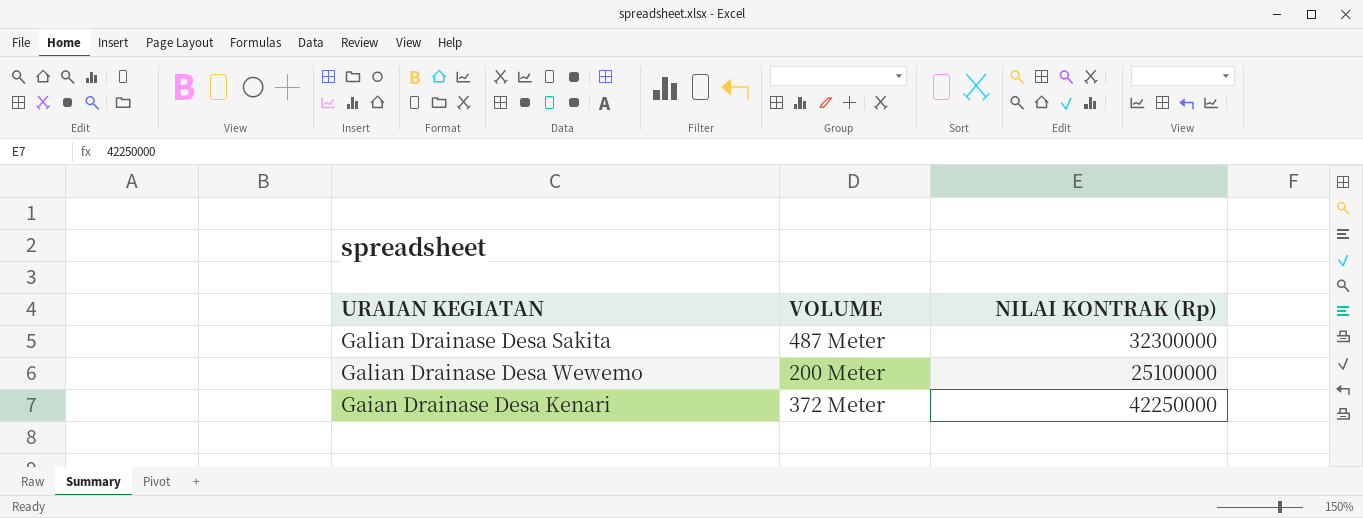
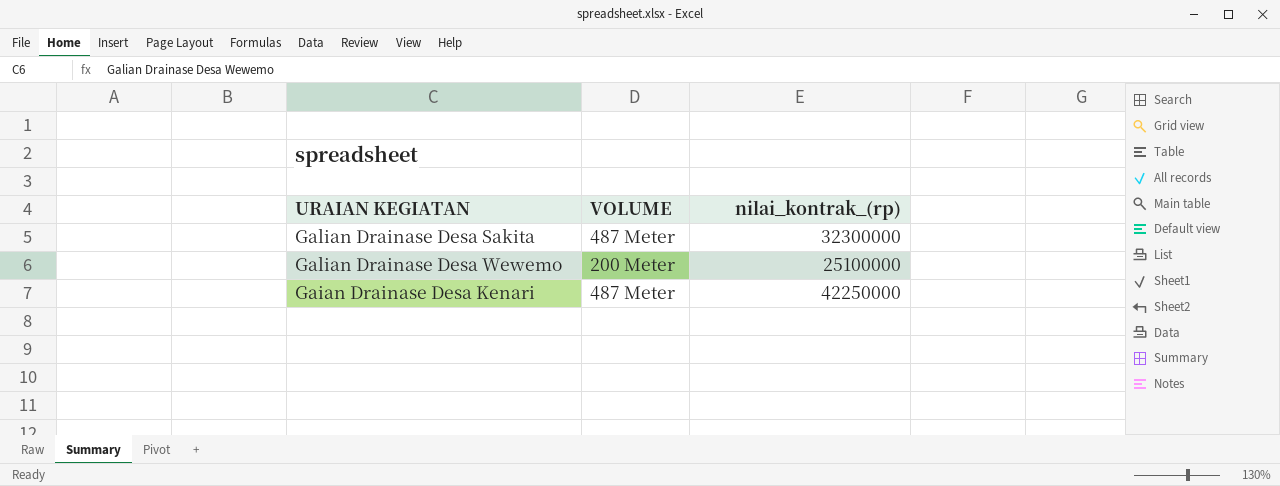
column name: NILAI KONTRAK (Rp) -> nilai_kontrak_(rp)
Gaian Drainase Desa Kenari | VOLUME: 372 Meter -> 487 Meter

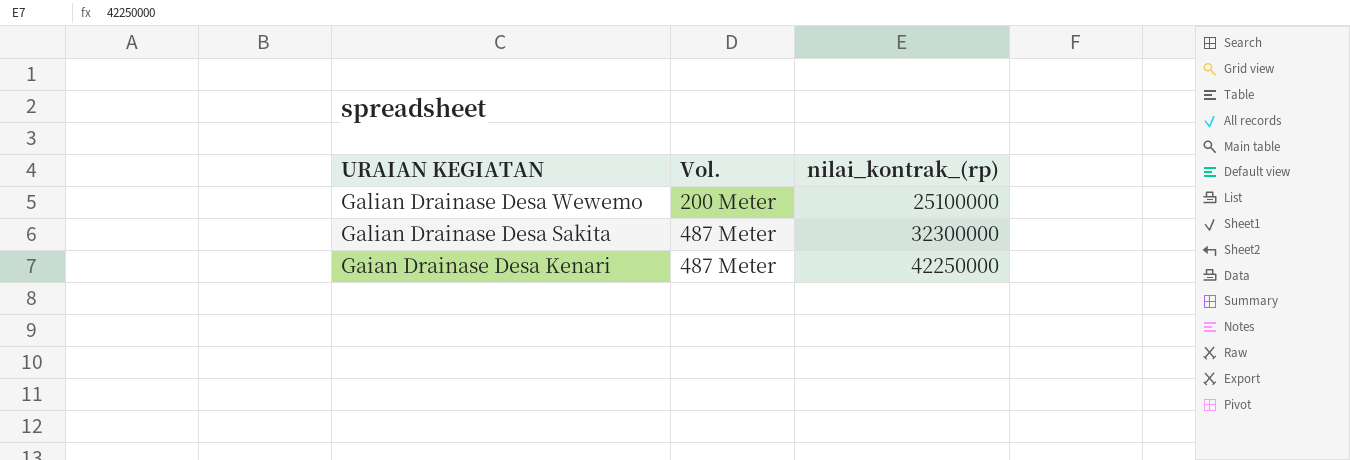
row order: none -> URAIAN KEGIATAN descending
column name: VOLUME -> Vol.

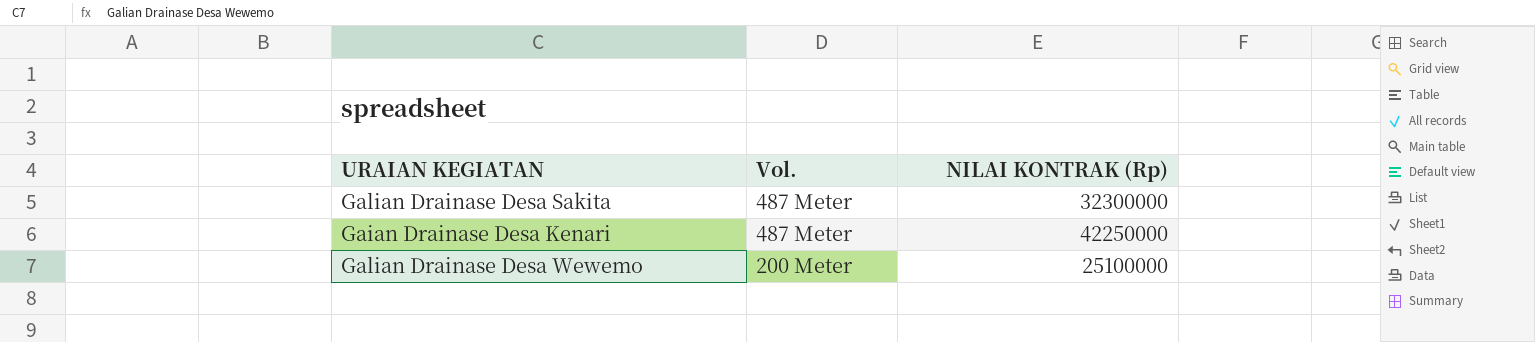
row order: URAIAN KEGIATAN descending -> Vol. descending
column name: nilai_kontrak_(rp) -> NILAI KONTRAK (Rp)

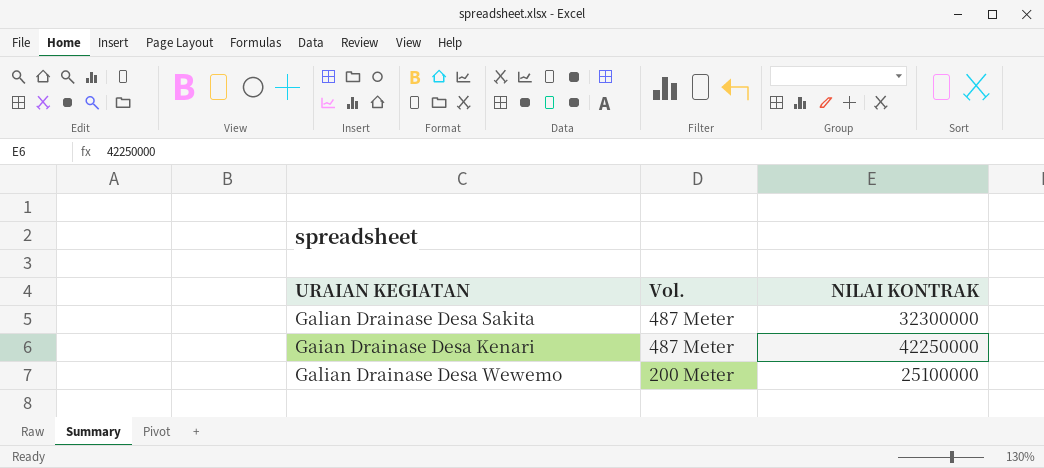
column name: NILAI KONTRAK (Rp) -> NILAI KONTRAK

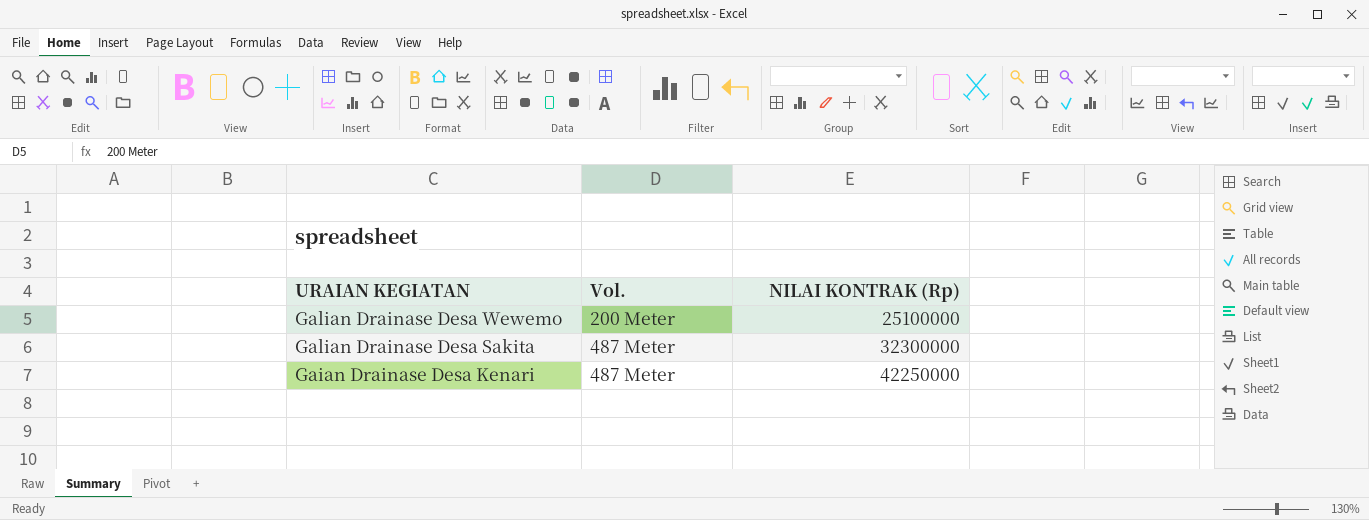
row order: Vol. descending -> URAIAN KEGIATAN descending
column name: NILAI KONTRAK -> NILAI KONTRAK (Rp)

